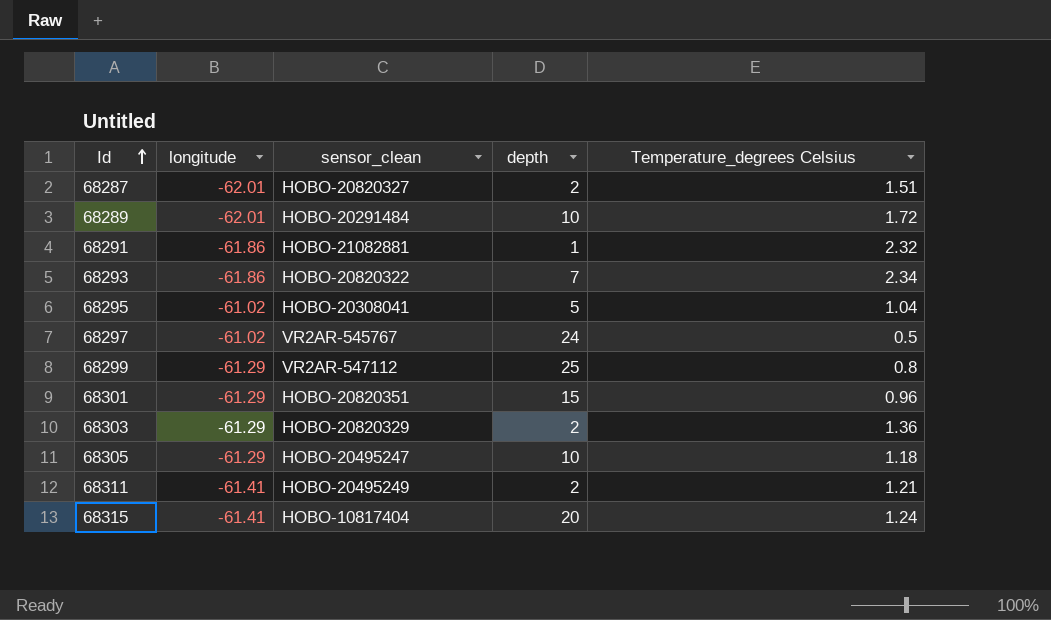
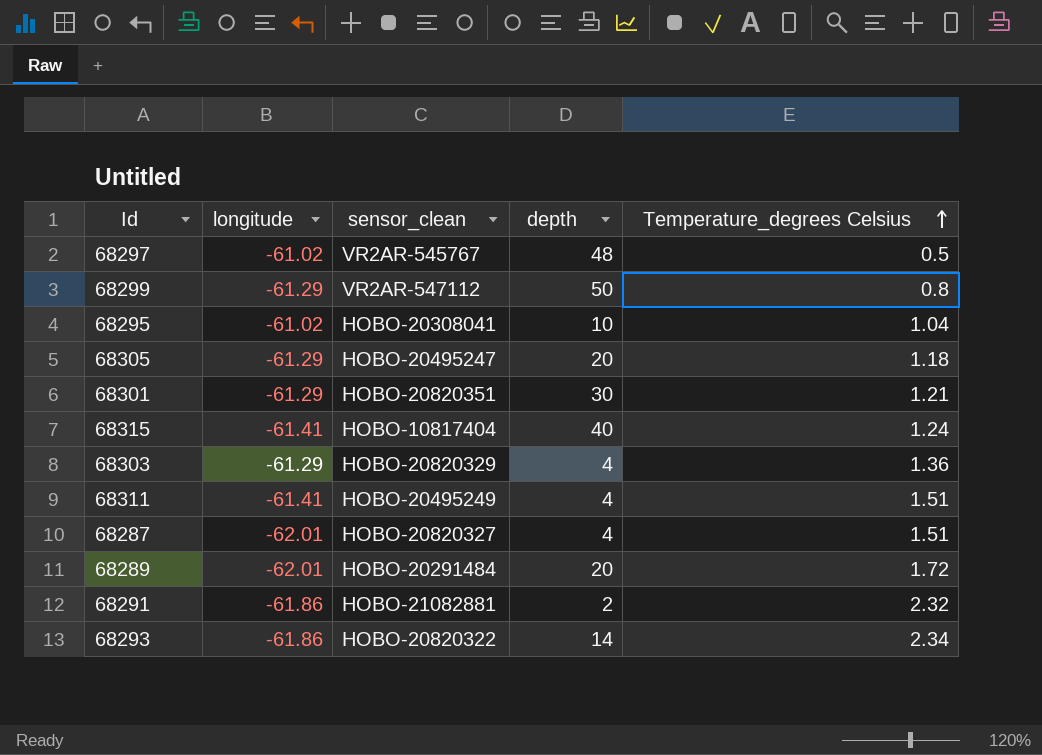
row order: Id ascending -> Temperature_degrees Celsius ascending
68297 | depth: 24 -> 48
68299 | depth: 25 -> 50
68295 | depth: 5 -> 10
68305 | depth: 10 -> 20
68301 | depth: 15 -> 30
68301 | Temperature_degrees Celsius: 0.96 -> 1.21
68315 | depth: 20 -> 40
68303 | depth: 2 -> 4
68311 | depth: 2 -> 4
68311 | Temperature_degrees Celsius: 1.21 -> 1.51
68287 | depth: 2 -> 4
68289 | depth: 10 -> 20
68291 | depth: 1 -> 2
68293 | depth: 7 -> 14

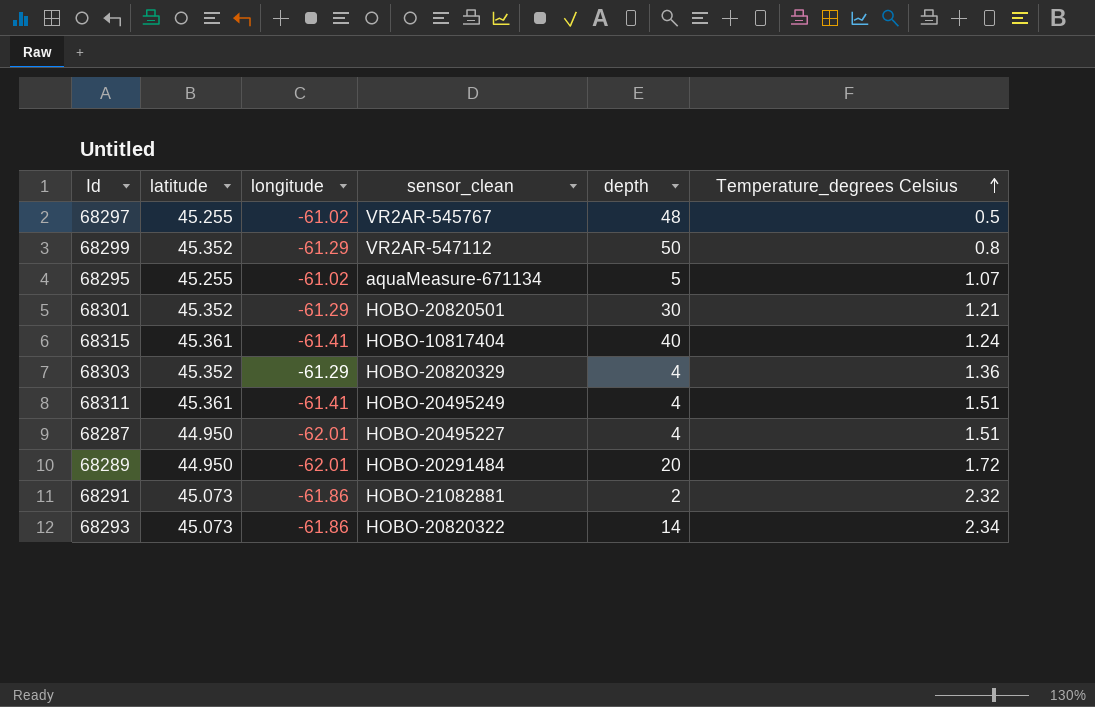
column latitude | position: none -> 2
row 68305: -61.29 | HOBO-20495247 | 20 | 1.18 -> none
68295 | sensor_clean: HOBO-20308041 -> aquaMeasure-671134
68295 | depth: 10 -> 5
68295 | Temperature_degrees Celsius: 1.04 -> 1.07
68301 | sensor_clean: HOBO-20820351 -> HOBO-20820501
68287 | sensor_clean: HOBO-20820327 -> HOBO-20495227

